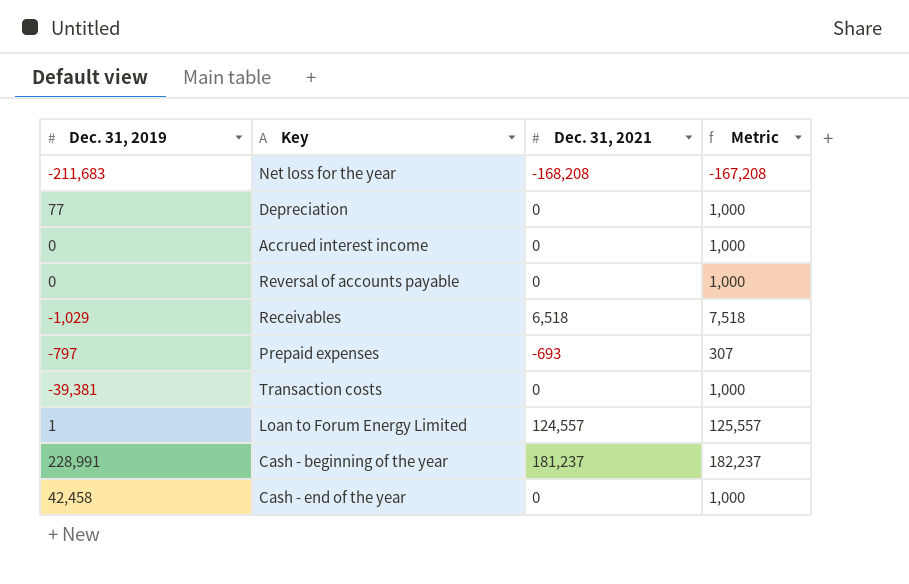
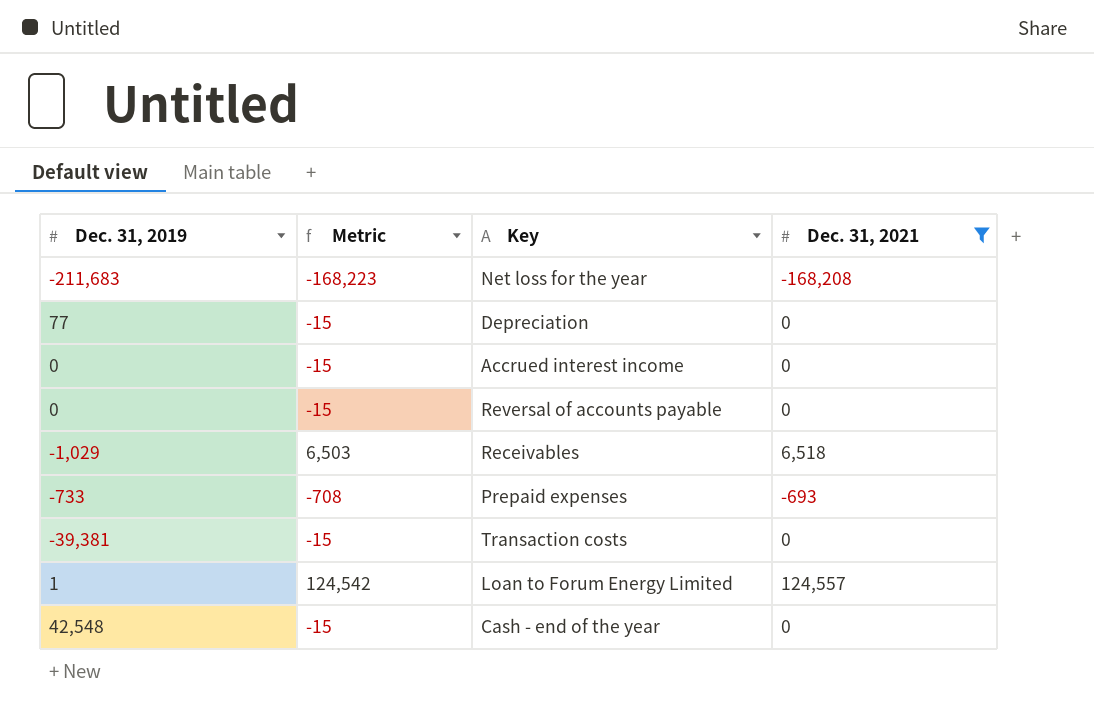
filter: none -> Dec. 31, 2021 != 181,237
column Metric | formula: [Dec. 31, 2021] + 1000 -> [Dec. 31, 2021] - 15
column Metric | position: 4 -> 2
Prepaid expenses | Dec. 31, 2019: -797 -> -733
Cash - end of the year | Dec. 31, 2019: 42,458 -> 42,548

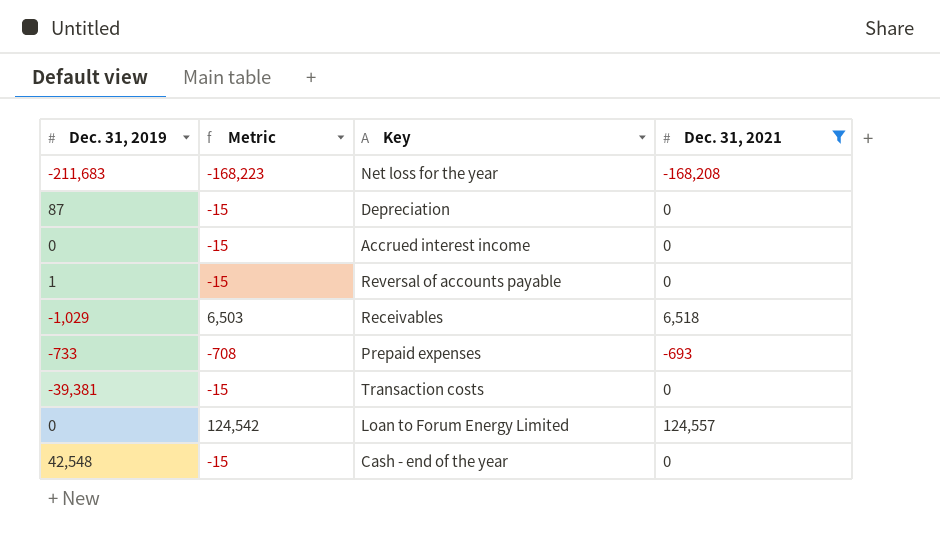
Depreciation | Dec. 31, 2019: 77 -> 87
Reversal of accounts payable | Dec. 31, 2019: 0 -> 1
Loan to Forum Energy Limited | Dec. 31, 2019: 1 -> 0

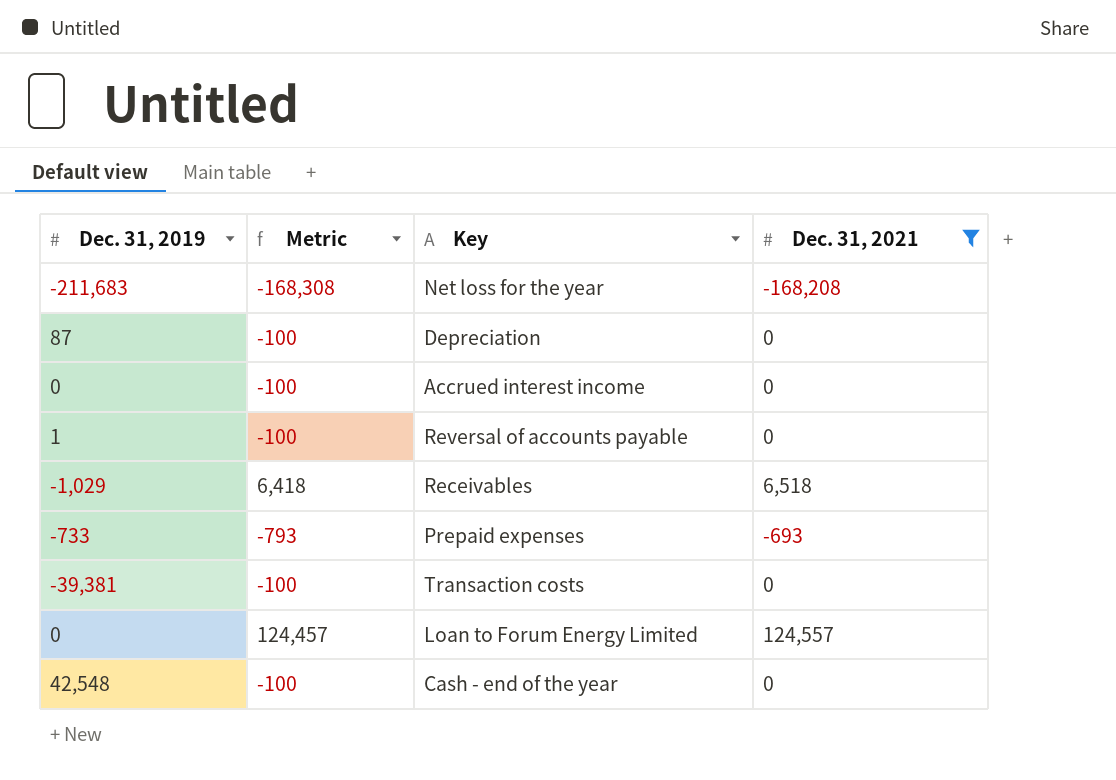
column Metric | formula: [Dec. 31, 2021] - 15 -> [Dec. 31, 2021] - 100

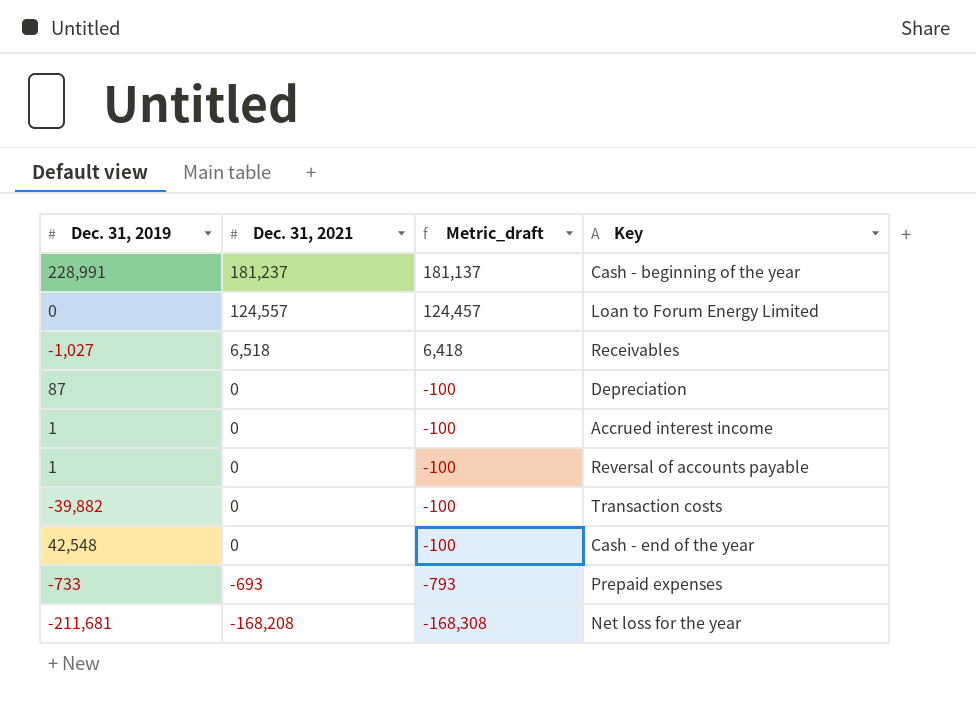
filter: Dec. 31, 2021 != 181,237 -> none
row order: none -> Dec. 31, 2021 descending
column Dec. 31, 2021 | position: 4 -> 2
column name: Metric -> Metric_draft
Receivables | Dec. 31, 2019: -1,029 -> -1,027
Accrued interest income | Dec. 31, 2019: 0 -> 1
Transaction costs | Dec. 31, 2019: -39,381 -> -39,882
Net loss for the year | Dec. 31, 2019: -211,683 -> -211,681

